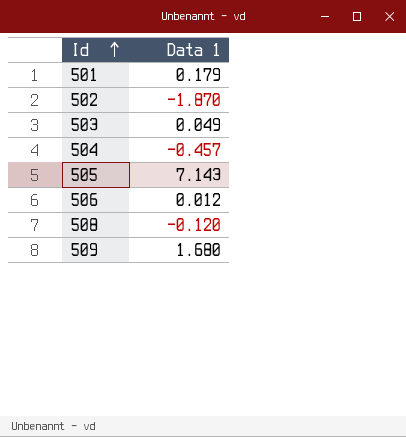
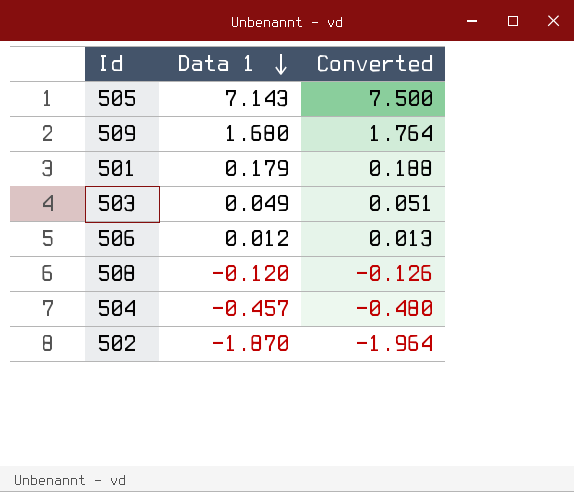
row order: Id ascending -> Data 1 descending
column Converted | formula: none -> [Data 1] * 1.05

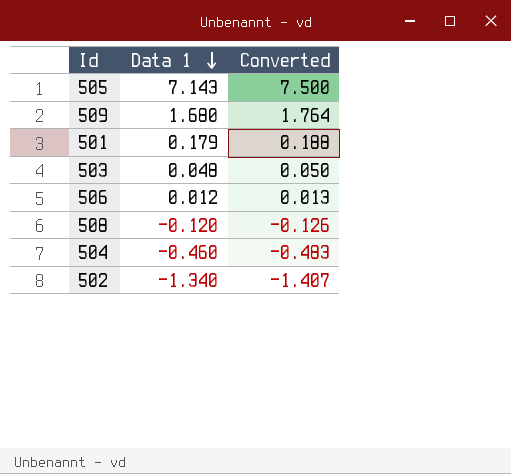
503 | Data 1: 0.049 -> 0.048
503 | Converted: 0.051 -> 0.050
504 | Data 1: -0.457 -> -0.460
504 | Converted: -0.480 -> -0.483
502 | Data 1: -1.870 -> -1.340
502 | Converted: -1.964 -> -1.407

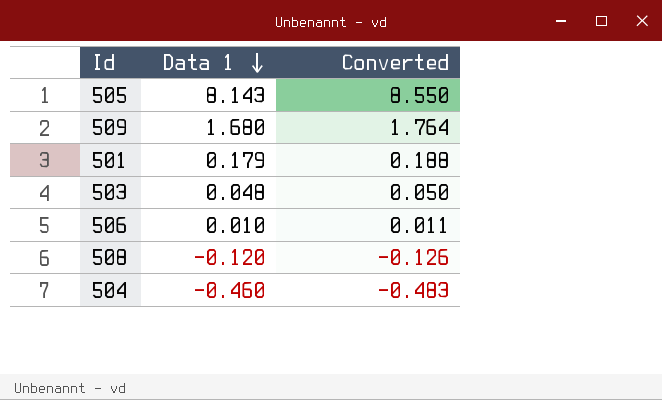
row 502: -1.340 | -1.407 -> none
505 | Data 1: 7.143 -> 8.143
505 | Converted: 7.500 -> 8.550
506 | Data 1: 0.012 -> 0.010
506 | Converted: 0.013 -> 0.011

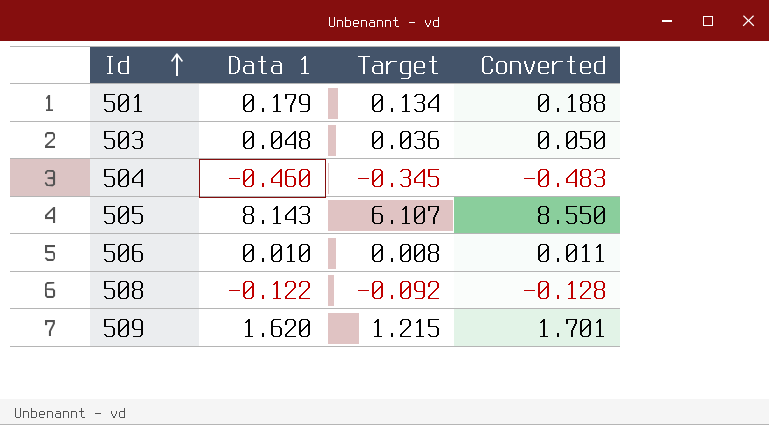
row order: Data 1 descending -> Id ascending
column Target | formula: none -> [Data 1] * 0.75
508 | Data 1: -0.120 -> -0.122
508 | Converted: -0.126 -> -0.128
509 | Data 1: 1.680 -> 1.620
509 | Converted: 1.764 -> 1.701

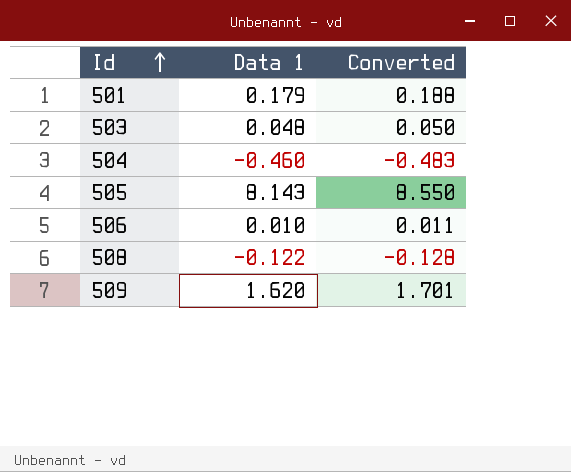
column Target | formula: [Data 1] * 0.75 -> none

